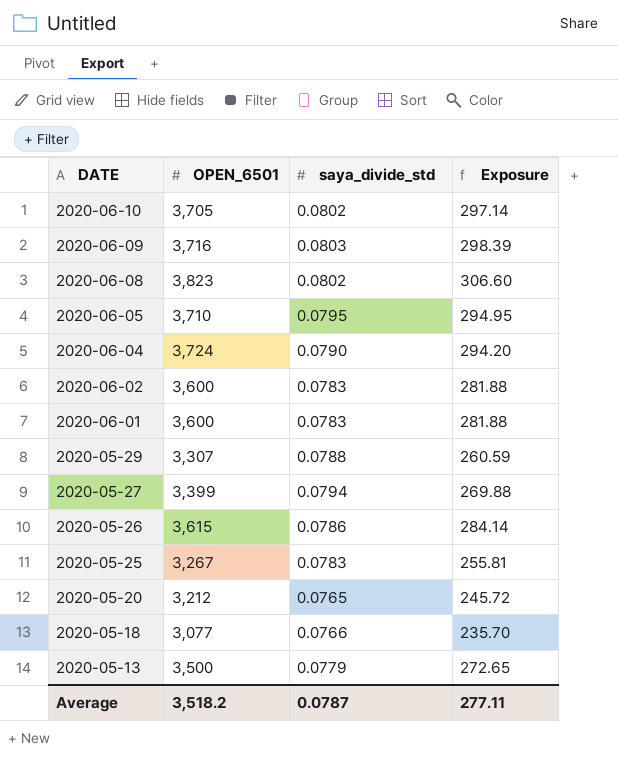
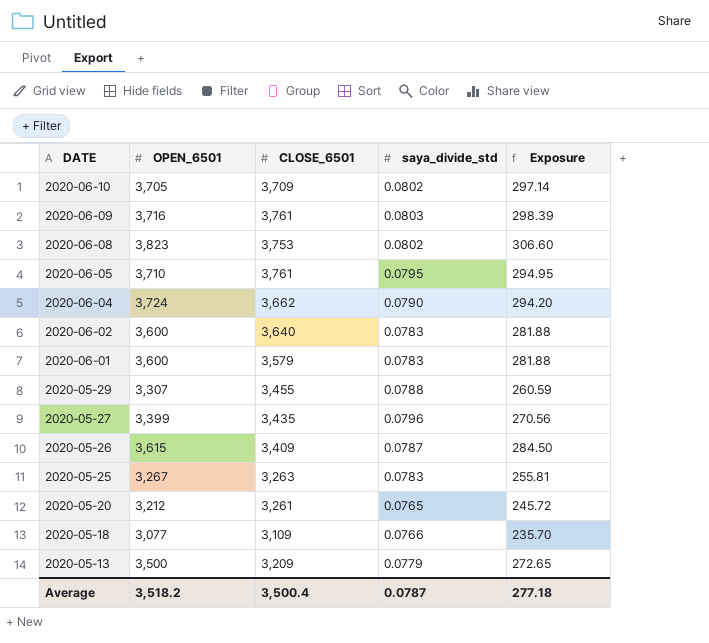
column CLOSE_6501 | position: none -> 3
2020-05-27 | saya_divide_std: 0.0794 -> 0.0796
2020-05-27 | Exposure: 269.88 -> 270.56
2020-05-26 | saya_divide_std: 0.0786 -> 0.0787
2020-05-26 | Exposure: 284.14 -> 284.50
Average | Exposure: 277.11 -> 277.18

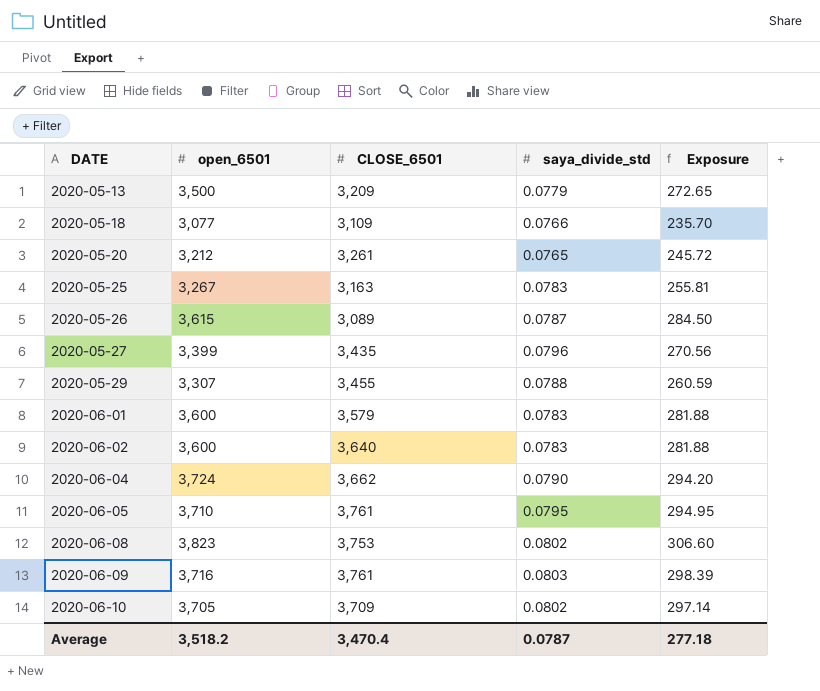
row order: DATE descending -> DATE ascending
column name: OPEN_6501 -> open_6501
2020-05-25 | CLOSE_6501: 3,263 -> 3,163
2020-05-26 | CLOSE_6501: 3,409 -> 3,089
Average | CLOSE_6501: 3,500.4 -> 3,470.4

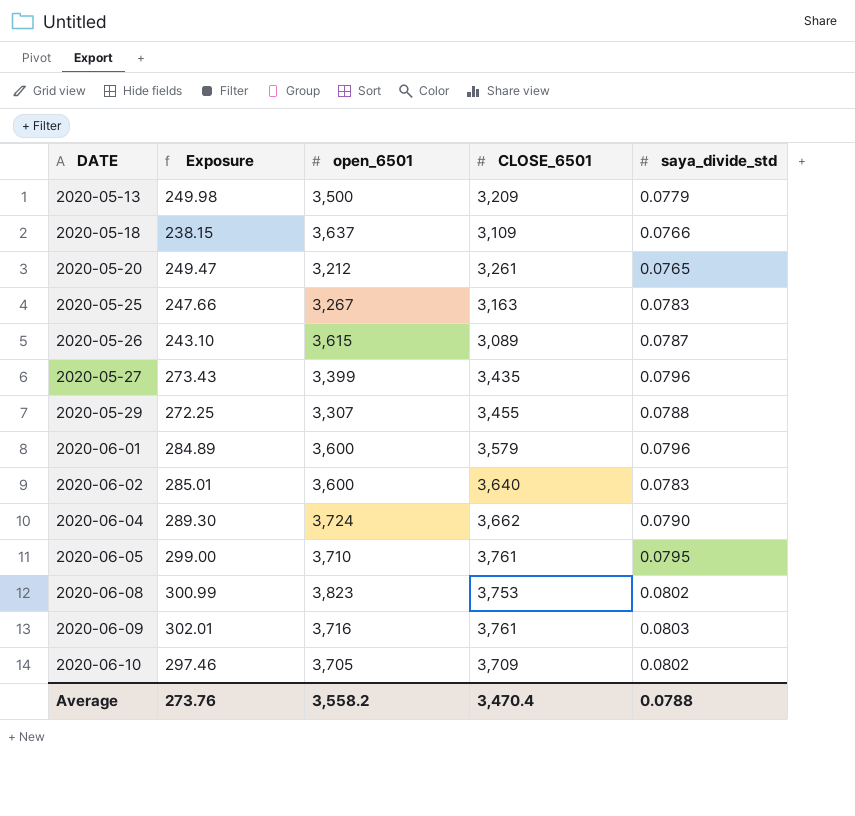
column Exposure | formula: [open_6501] * [saya_divide_std] -> [CLOSE_6501] * [saya_divide_std]
column Exposure | position: 5 -> 2
2020-05-18 | open_6501: 3,077 -> 3,637
2020-06-01 | saya_divide_std: 0.0783 -> 0.0796
Average | Exposure: 277.18 -> 273.76
Average | open_6501: 3,518.2 -> 3,558.2
Average | saya_divide_std: 0.0787 -> 0.0788

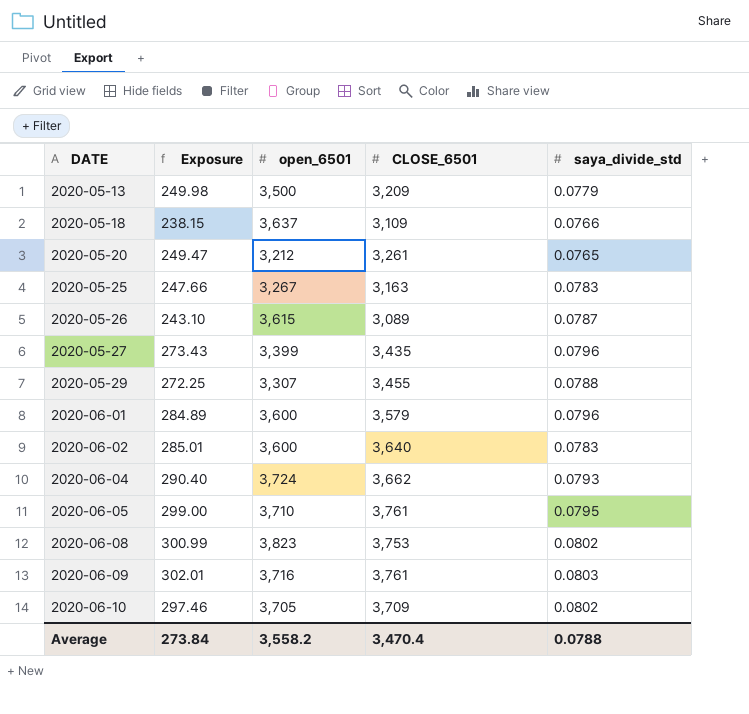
2020-06-04 | Exposure: 289.30 -> 290.40
2020-06-04 | saya_divide_std: 0.0790 -> 0.0793
Average | Exposure: 273.76 -> 273.84

